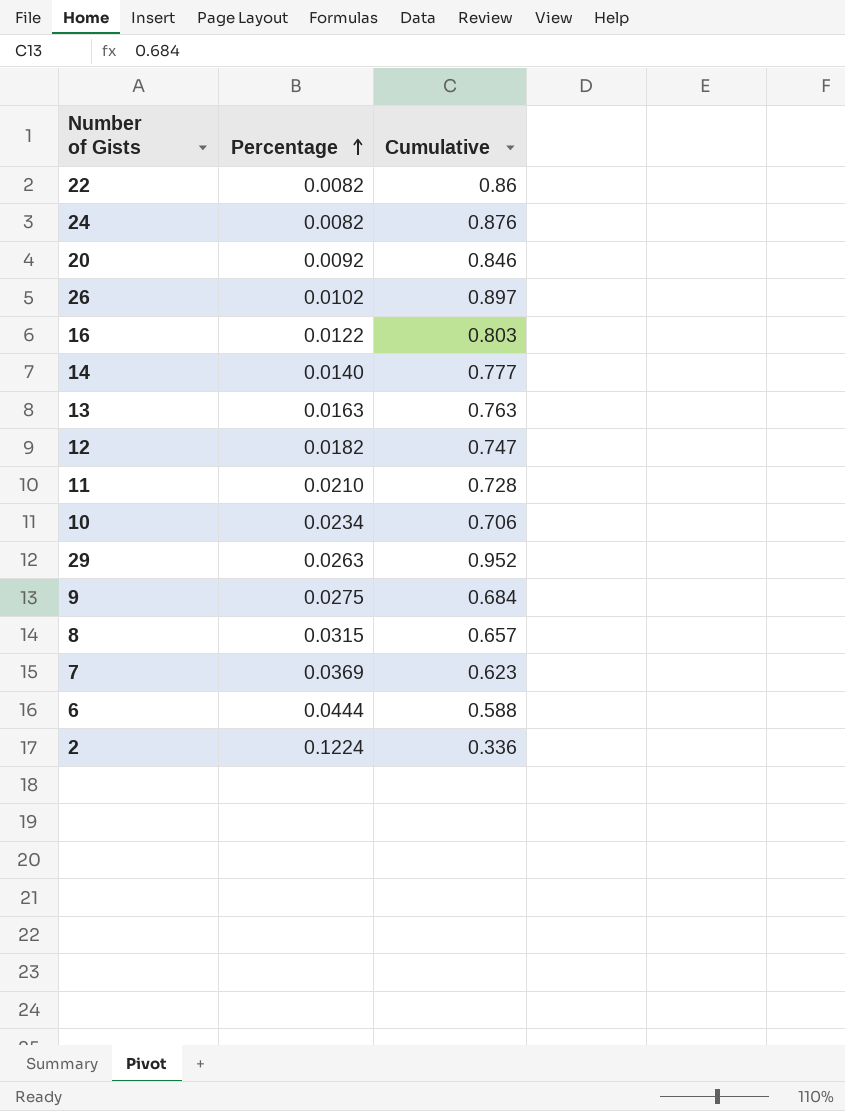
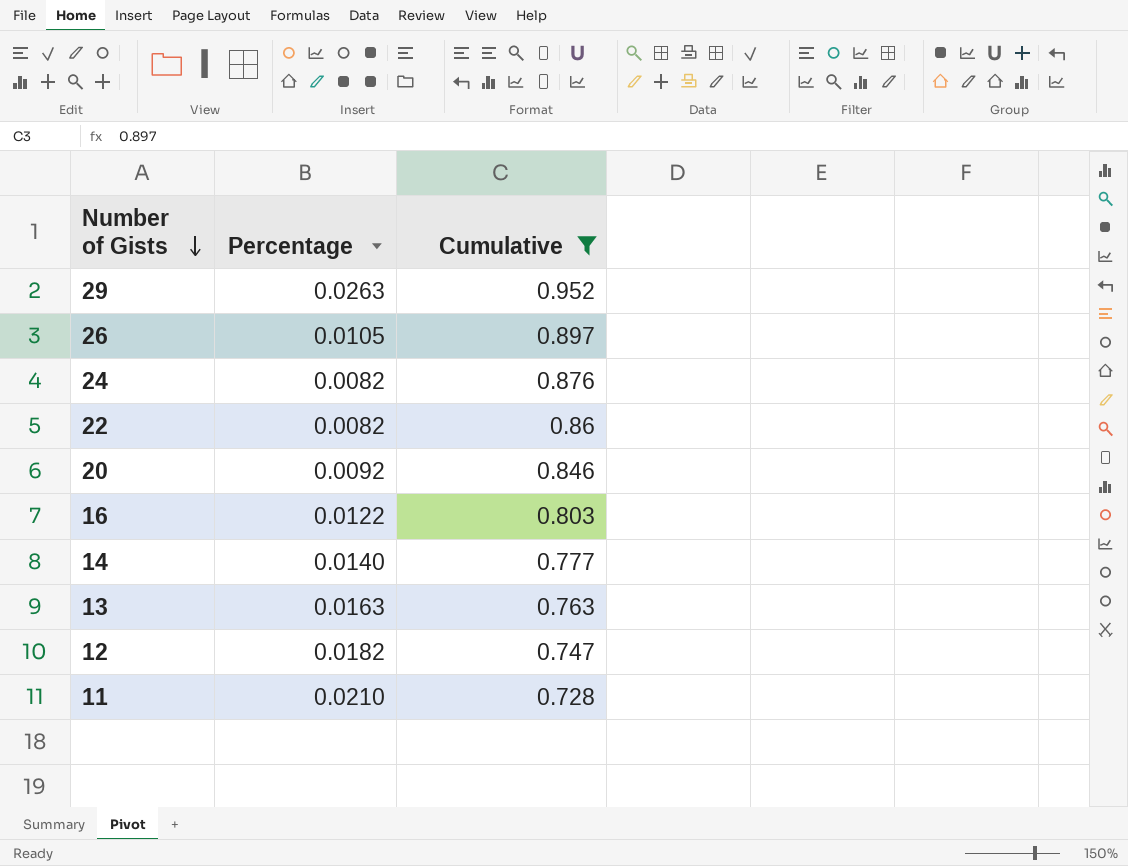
filter: none -> Cumulative >= 0.728
row order: Percentage ascending -> Number of Gists descending
26 | Percentage: 0.0102 -> 0.0105

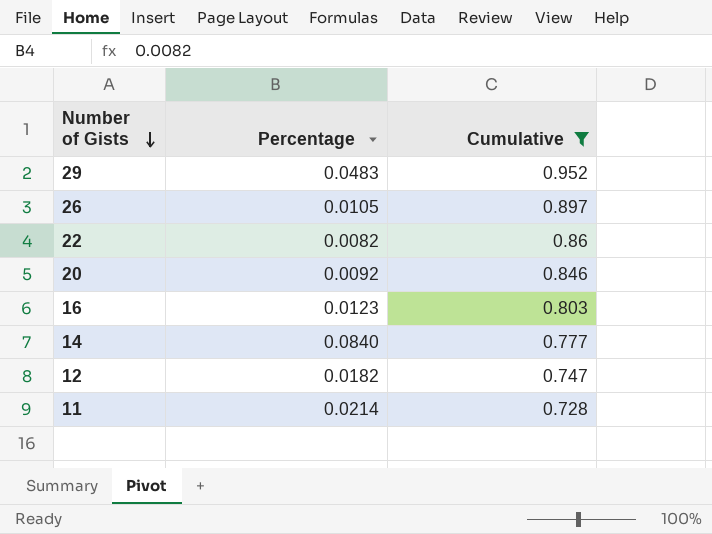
row 24: 0.0082 | 0.876 -> none
row 13: 0.0163 | 0.763 -> none
29 | Percentage: 0.0263 -> 0.0483
16 | Percentage: 0.0122 -> 0.0123
14 | Percentage: 0.0140 -> 0.0840
11 | Percentage: 0.0210 -> 0.0214

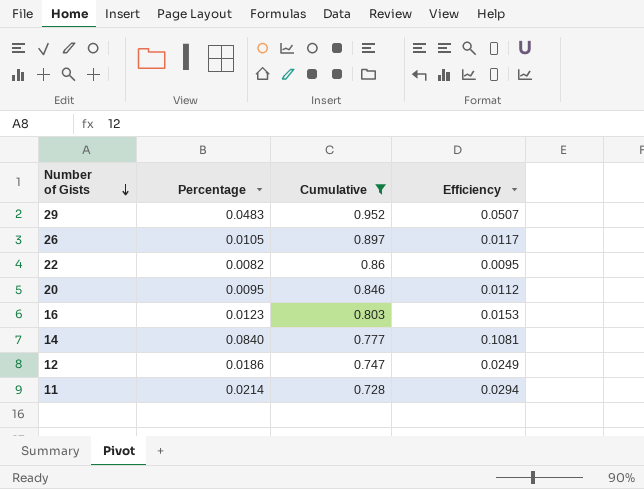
column Efficiency | formula: none -> [Percentage] / [Cumulative]
20 | Percentage: 0.0092 -> 0.0095
12 | Percentage: 0.0182 -> 0.0186

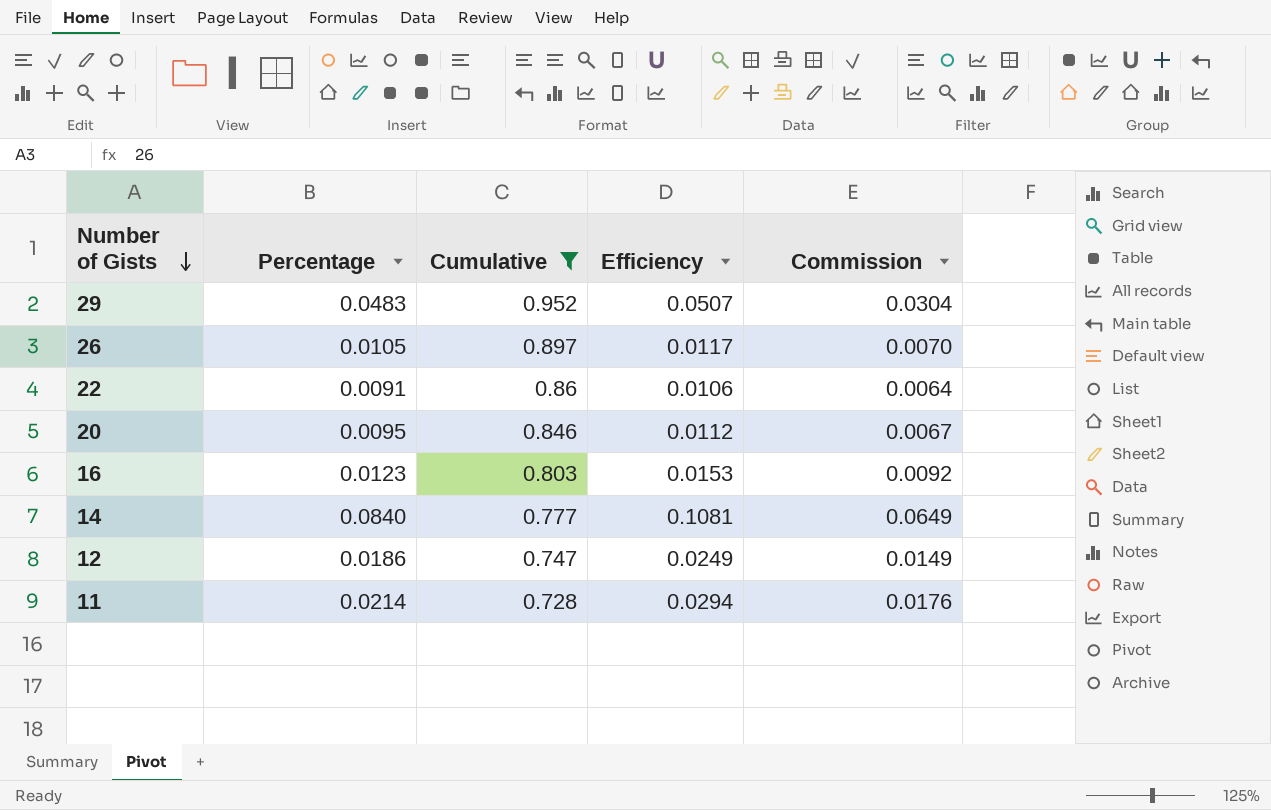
column Commission | formula: none -> [Efficiency] * 0.6
22 | Percentage: 0.0082 -> 0.0091
22 | Efficiency: 0.0095 -> 0.0106

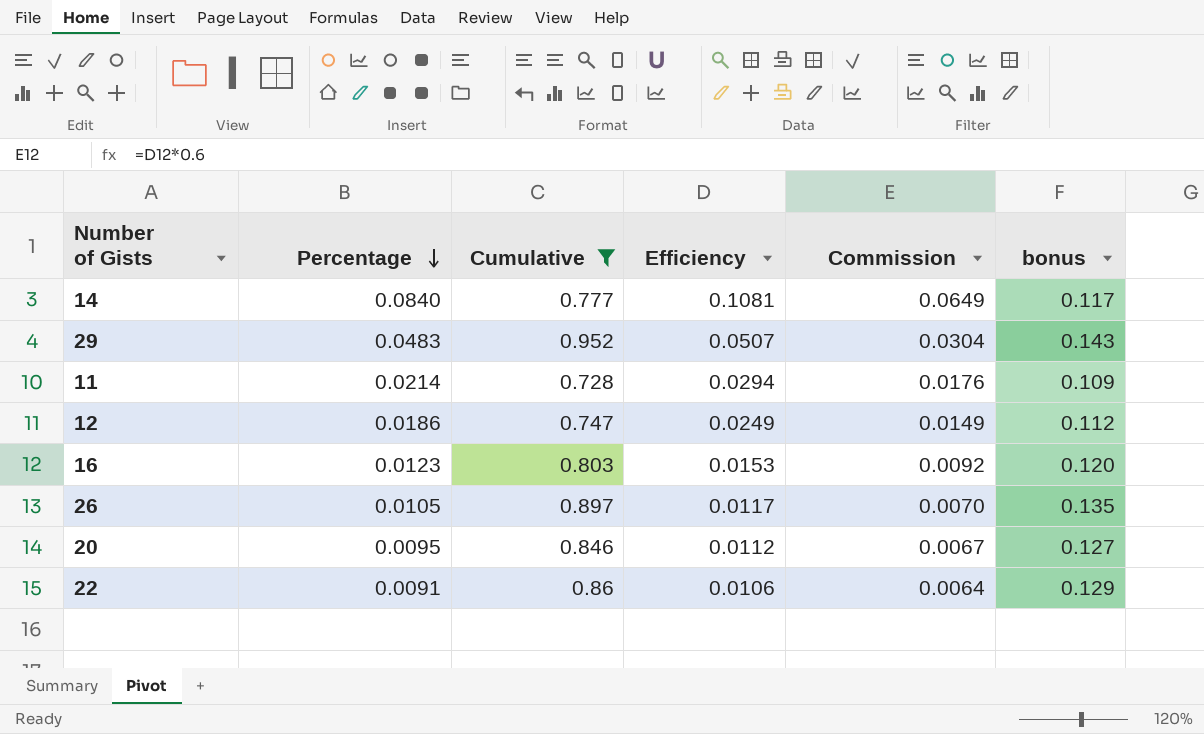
row order: Number of Gists descending -> Percentage descending
column bonus | formula: none -> [Cumulative] * 0.15

